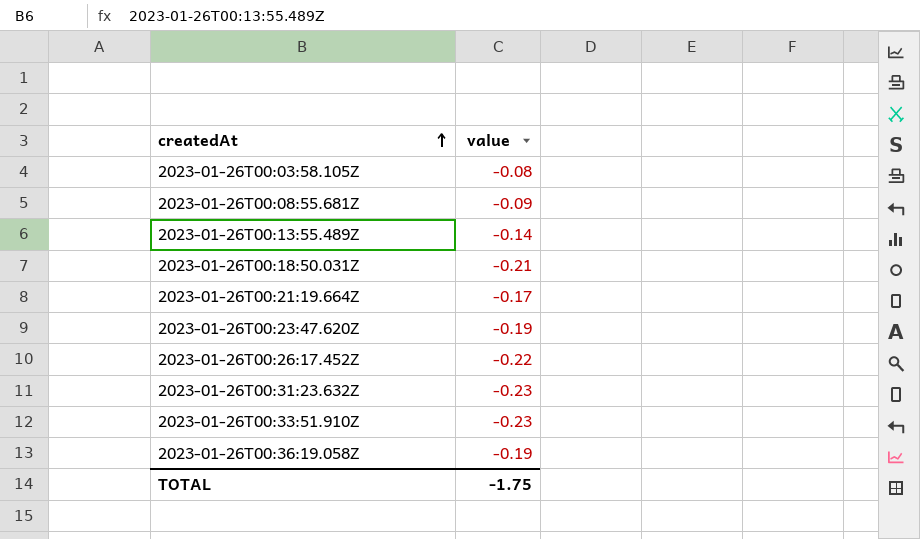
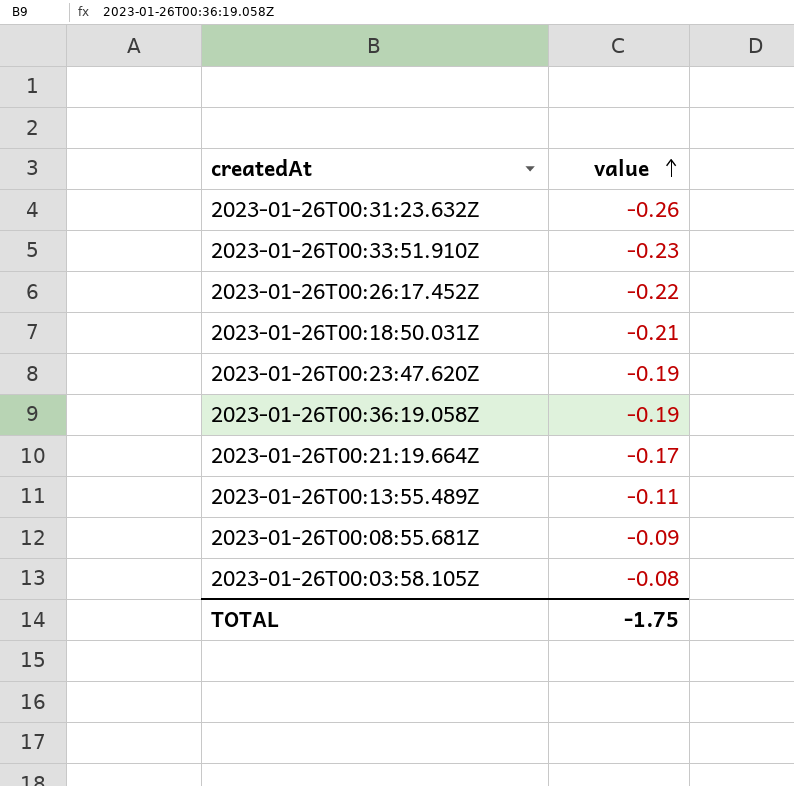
row order: createdAt ascending -> value ascending
2023-01-26T00:31:23.632Z | value: -0.23 -> -0.26
2023-01-26T00:13:55.489Z | value: -0.14 -> -0.11

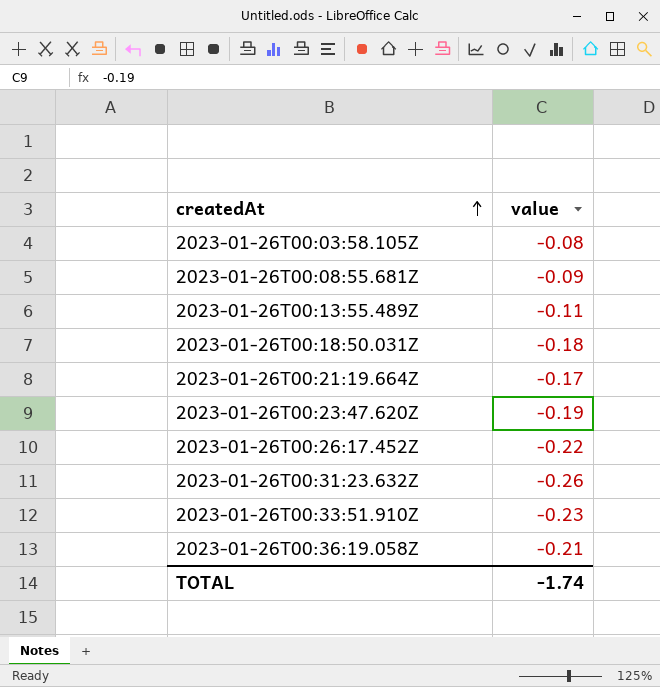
row order: value ascending -> createdAt ascending
2023-01-26T00:18:50.031Z | value: -0.21 -> -0.18
2023-01-26T00:36:19.058Z | value: -0.19 -> -0.21
TOTAL | value: -1.75 -> -1.74

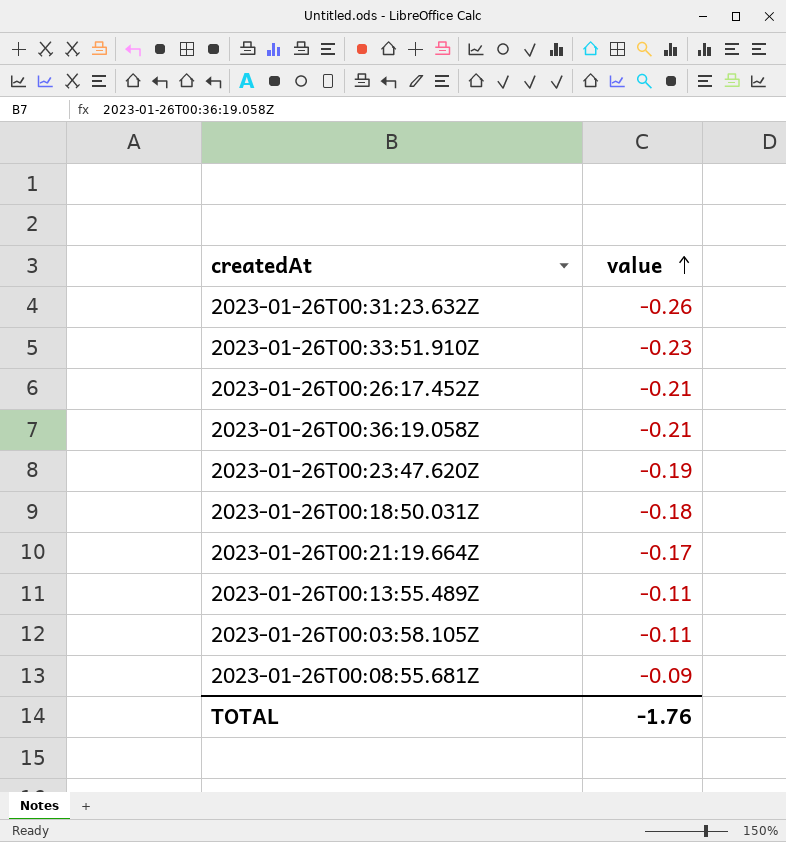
row order: createdAt ascending -> value ascending
2023-01-26T00:26:17.452Z | value: -0.22 -> -0.21
2023-01-26T00:03:58.105Z | value: -0.08 -> -0.11
TOTAL | value: -1.74 -> -1.76

